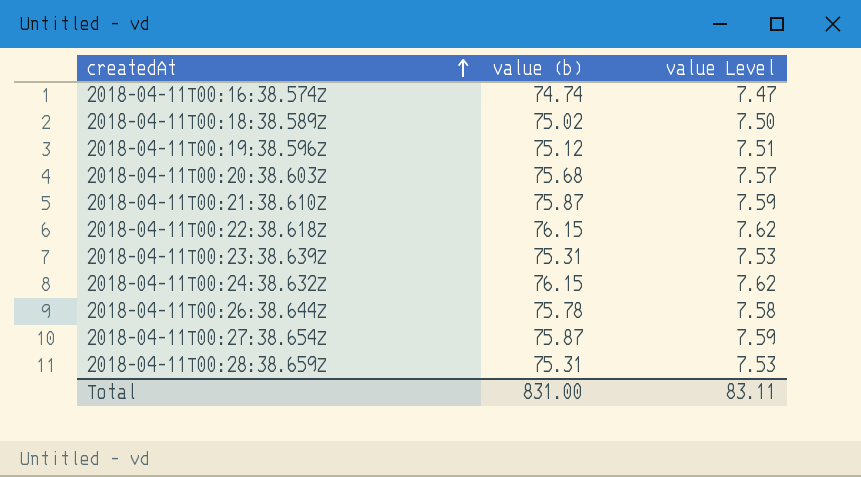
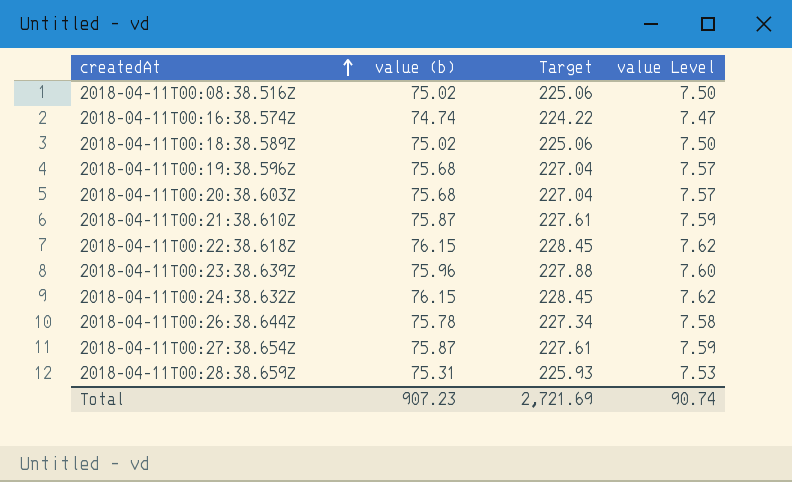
column Target | formula: none -> [value (b)] * 3
row 2018-04-11T00:08:38.516Z: none -> 75.02 | 225.06 | 7.50
2018-04-11T00:19:38.596Z | value (b): 75.12 -> 75.68
2018-04-11T00:19:38.596Z | value Level: 7.51 -> 7.57
2018-04-11T00:23:38.639Z | value (b): 75.31 -> 75.96
2018-04-11T00:23:38.639Z | value Level: 7.53 -> 7.60
Total | value (b): 831.00 -> 907.23
Total | value Level: 83.11 -> 90.74

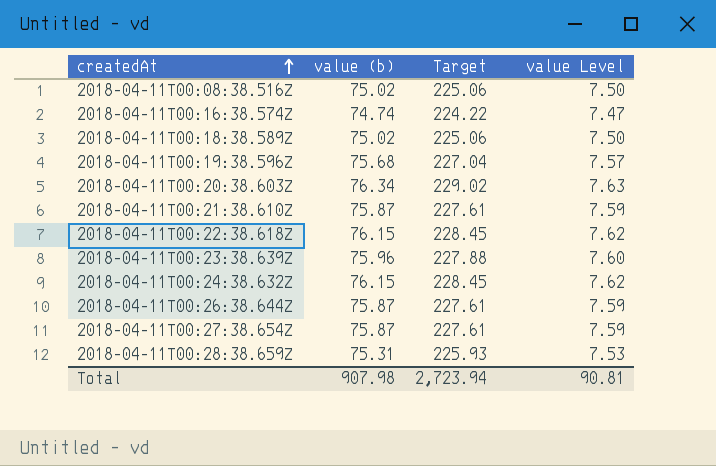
2018-04-11T00:20:38.603Z | value (b): 75.68 -> 76.34
2018-04-11T00:20:38.603Z | Target: 227.04 -> 229.02
2018-04-11T00:20:38.603Z | value Level: 7.57 -> 7.63
2018-04-11T00:26:38.644Z | value (b): 75.78 -> 75.87
2018-04-11T00:26:38.644Z | Target: 227.34 -> 227.61
2018-04-11T00:26:38.644Z | value Level: 7.58 -> 7.59
Total | value (b): 907.23 -> 907.98
Total | Target: 2,721.69 -> 2,723.94
Total | value Level: 90.74 -> 90.81

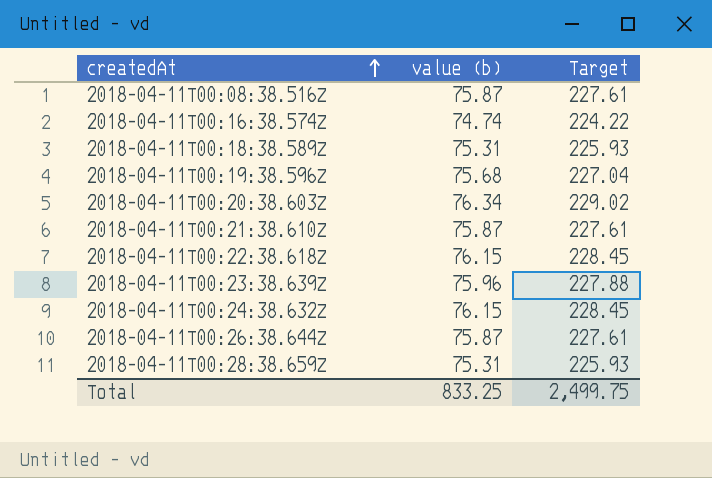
column value Level | formula: [value (b)] * 0.1 -> none
row 2018-04-11T00:27:38.654Z: 75.87 | 227.61 | 7.59 -> none
2018-04-11T00:08:38.516Z | value (b): 75.02 -> 75.87
2018-04-11T00:08:38.516Z | Target: 225.06 -> 227.61
2018-04-11T00:18:38.589Z | value (b): 75.02 -> 75.31
2018-04-11T00:18:38.589Z | Target: 225.06 -> 225.93
Total | value (b): 907.98 -> 833.25
Total | Target: 2,723.94 -> 2,499.75

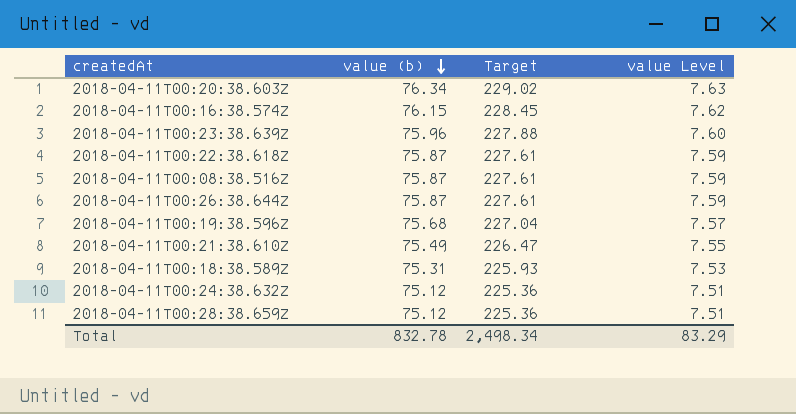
row order: createdAt ascending -> value (b) descending
column value Level | formula: none -> [value (b)] * 0.1
2018-04-11T00:16:38.574Z | value (b): 74.74 -> 76.15
2018-04-11T00:16:38.574Z | Target: 224.22 -> 228.45
2018-04-11T00:22:38.618Z | value (b): 76.15 -> 75.87
2018-04-11T00:22:38.618Z | Target: 228.45 -> 227.61
2018-04-11T00:21:38.610Z | value (b): 75.87 -> 75.49
2018-04-11T00:21:38.610Z | Target: 227.61 -> 226.47
2018-04-11T00:24:38.632Z | value (b): 76.15 -> 75.12
2018-04-11T00:24:38.632Z | Target: 228.45 -> 225.36
2018-04-11T00:28:38.659Z | value (b): 75.31 -> 75.12
2018-04-11T00:28:38.659Z | Target: 225.93 -> 225.36
Total | value (b): 833.25 -> 832.78
Total | Target: 2,499.75 -> 2,498.34

